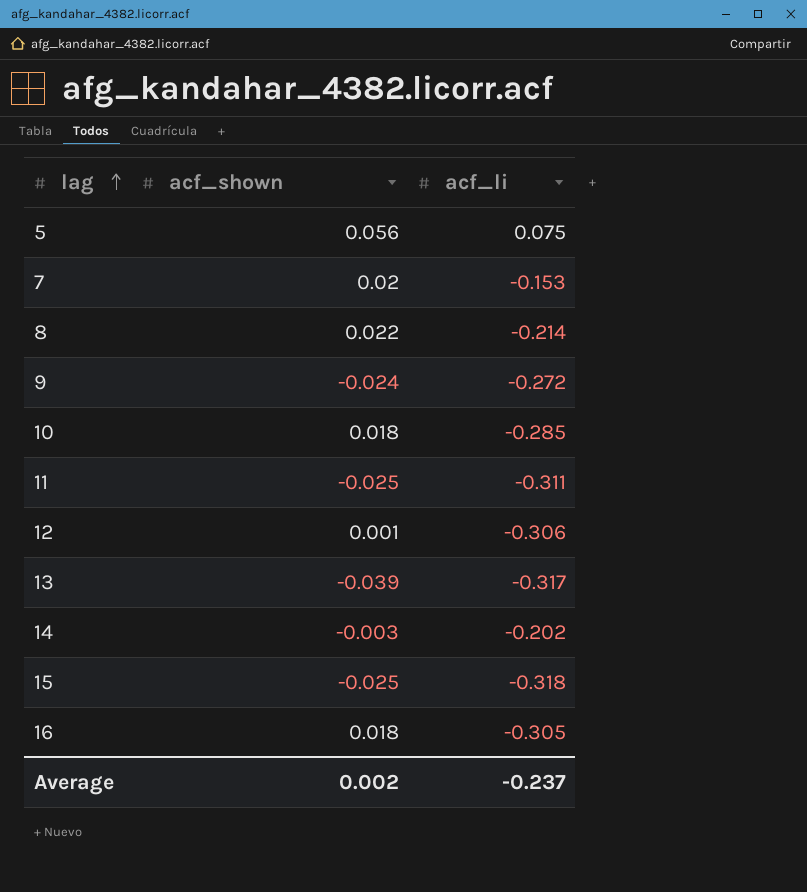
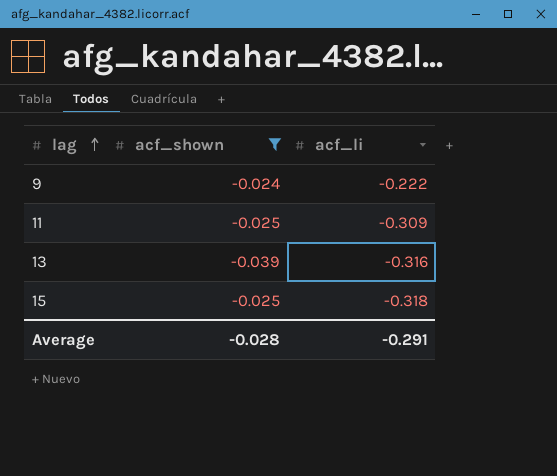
filter: none -> acf_shown <= -0.024
9 | acf_li: -0.272 -> -0.222
11 | acf_li: -0.311 -> -0.309
13 | acf_li: -0.317 -> -0.316
Average | acf_shown: 0.002 -> -0.028
Average | acf_li: -0.237 -> -0.291

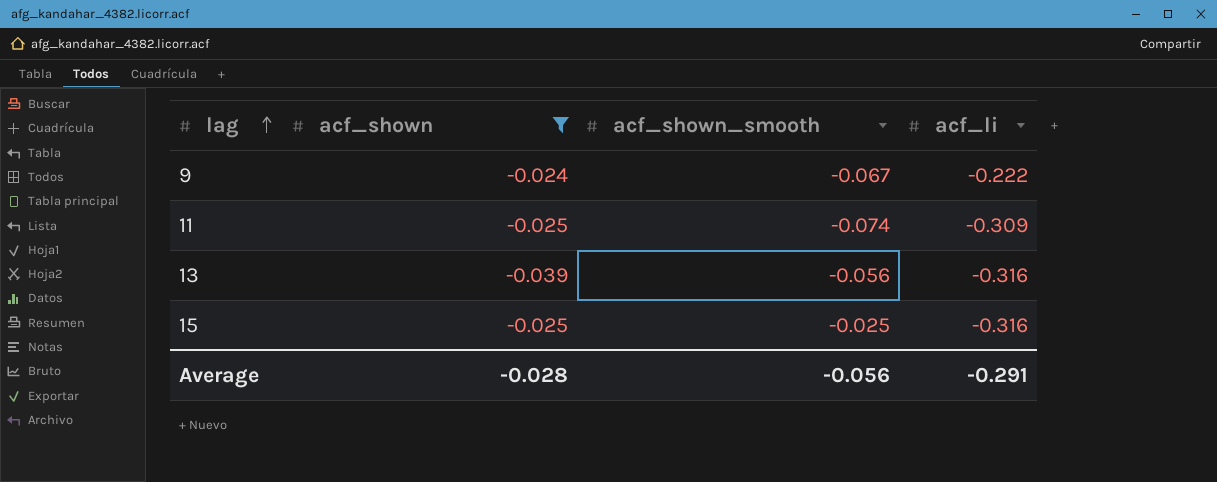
column acf_shown_smooth | position: none -> 3
15 | acf_li: -0.318 -> -0.316

